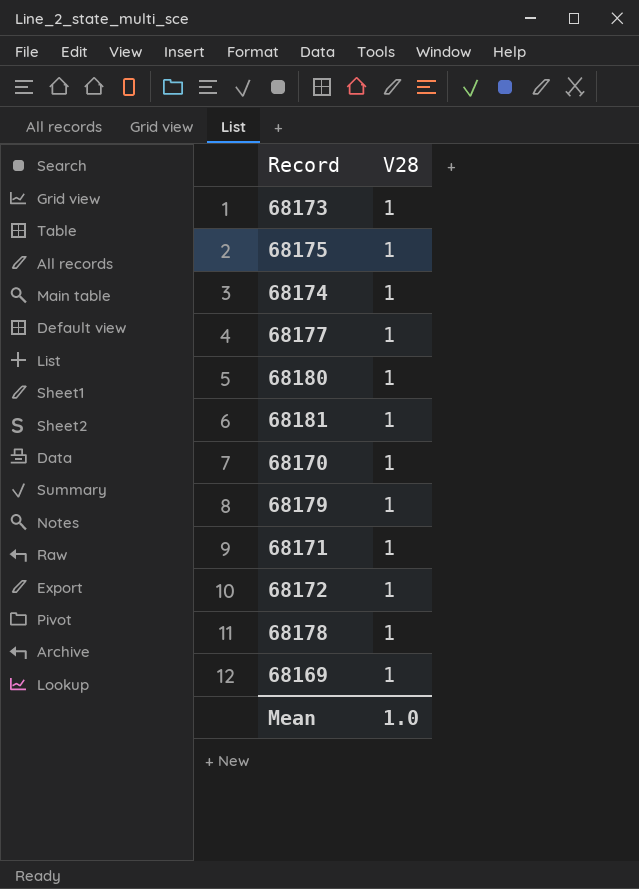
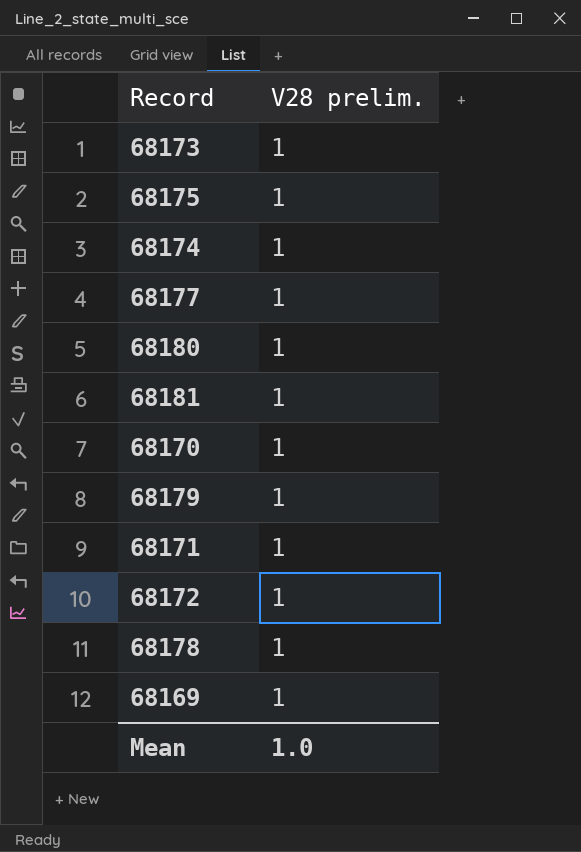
column name: V28 -> V28 prelim.

